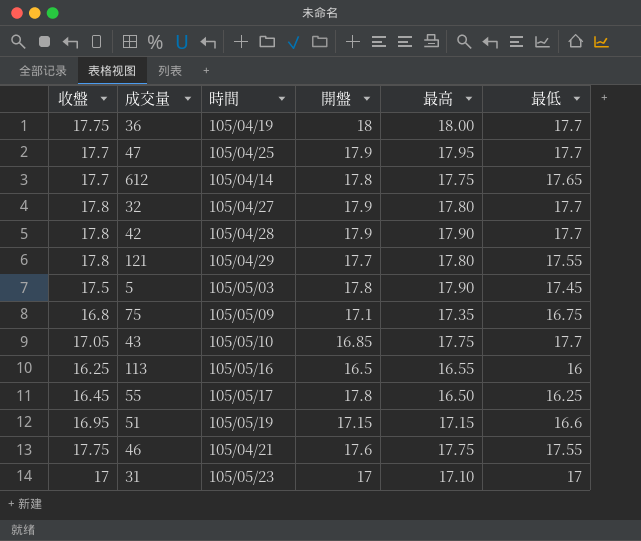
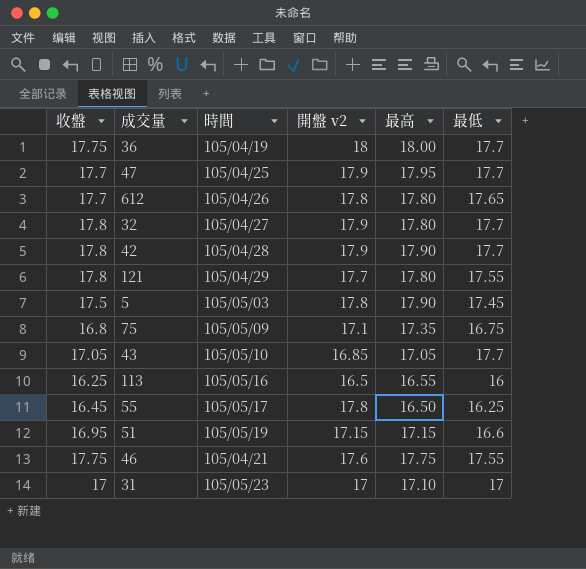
column name: 開盤 -> 開盤 v2
612 | 時間: 105/04/14 -> 105/04/26
612 | 最高: 17.75 -> 17.80
43 | 最高: 17.75 -> 17.05

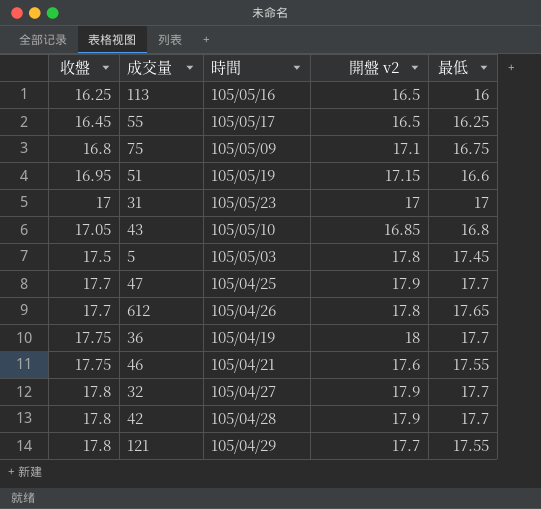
row order: none -> 收盤 ascending
column 最高 | position: 5 -> none
55 | 開盤 v2: 17.8 -> 16.5
43 | 最低: 17.7 -> 16.8

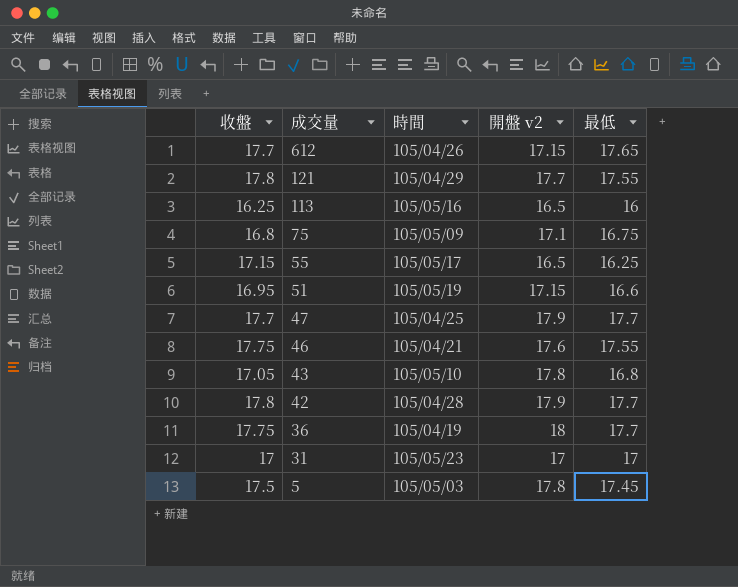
row order: 收盤 ascending -> 成交量 descending
row 32: 17.8 | 105/04/27 | 17.9 | 17.7 -> none
612 | 開盤 v2: 17.8 -> 17.15
55 | 收盤: 16.45 -> 17.15
43 | 開盤 v2: 16.85 -> 17.8

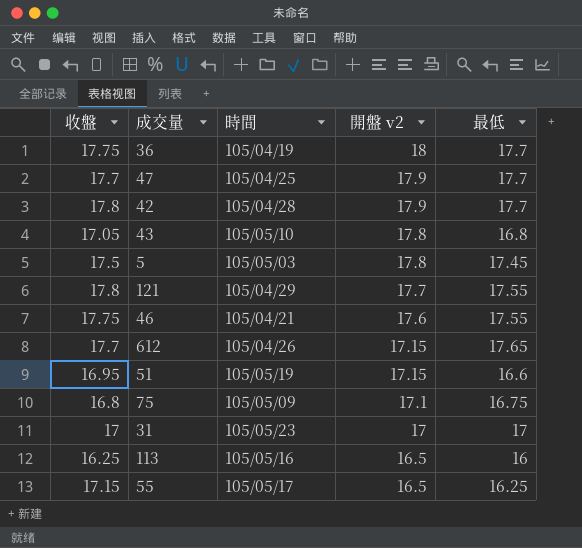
row order: 成交量 descending -> 開盤 v2 descending

